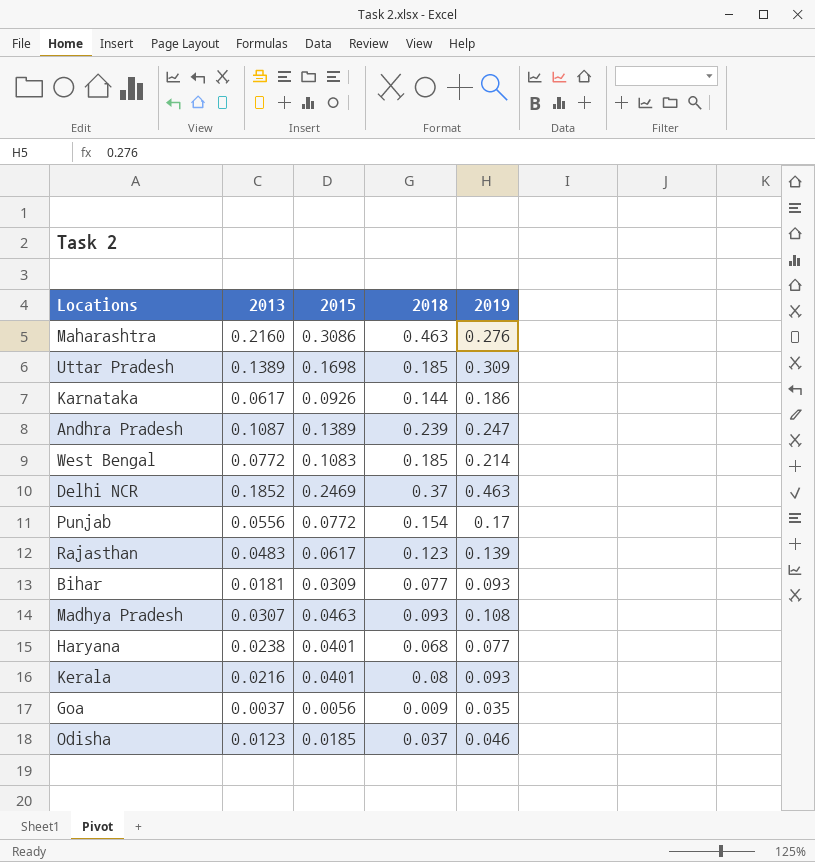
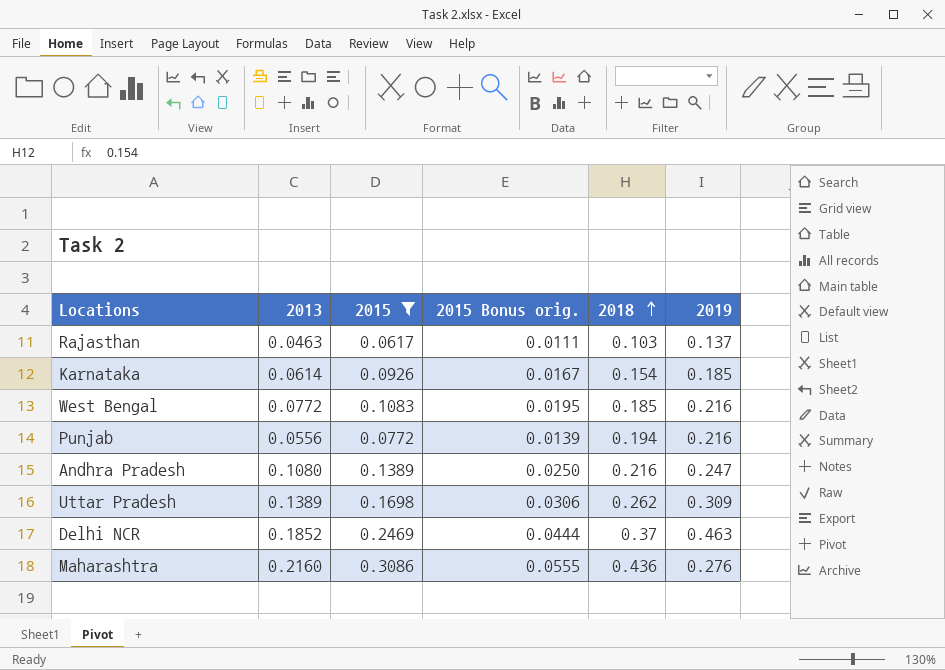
filter: none -> 2015 >= 0.0617
row order: none -> 2018 ascending
column 2015 Bonus orig. | formula: none -> [2015] * 0.18
Rajasthan | 2013: 0.0483 -> 0.0463
Rajasthan | 2018: 0.123 -> 0.103
Rajasthan | 2019: 0.139 -> 0.137
Karnataka | 2013: 0.0617 -> 0.0614
Karnataka | 2018: 0.144 -> 0.154
Karnataka | 2019: 0.186 -> 0.185
West Bengal | 2019: 0.214 -> 0.216
Punjab | 2018: 0.154 -> 0.194
Punjab | 2019: 0.17 -> 0.216
Andhra Pradesh | 2013: 0.1087 -> 0.1080
Andhra Pradesh | 2018: 0.239 -> 0.216
Uttar Pradesh | 2018: 0.185 -> 0.262
Maharashtra | 2018: 0.463 -> 0.436

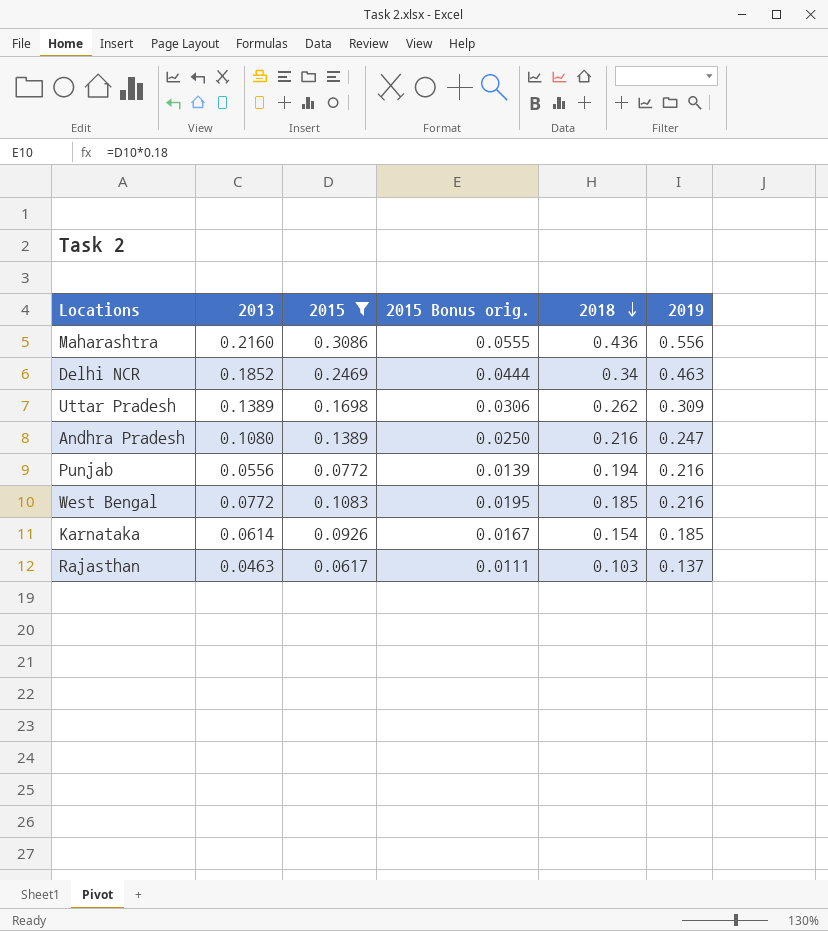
row order: 2018 ascending -> 2018 descending
Maharashtra | 2019: 0.276 -> 0.556
Delhi NCR | 2018: 0.37 -> 0.34

